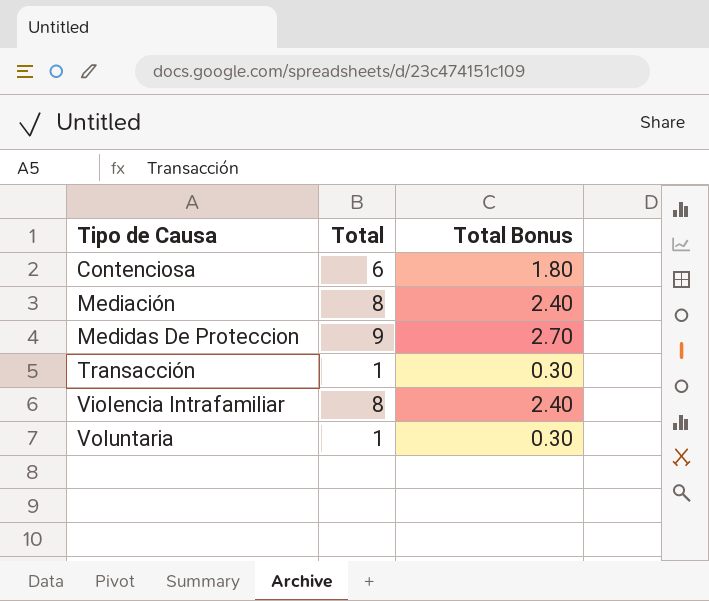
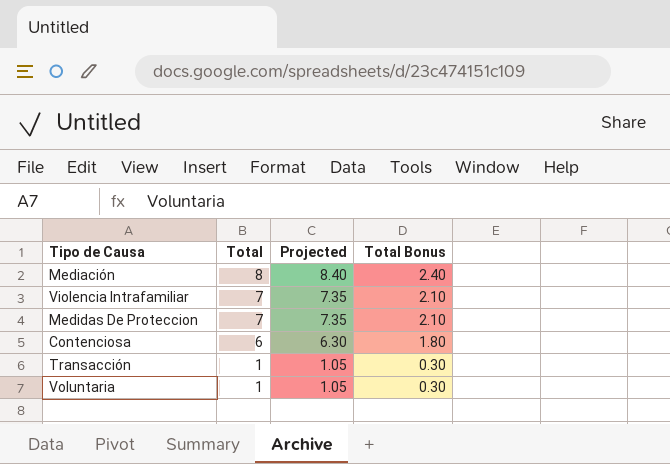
row order: Tipo de Causa ascending -> Total descending
column Projected | formula: none -> [Total] * 1.05
Violencia Intrafamiliar | Total: 8 -> 7
Violencia Intrafamiliar | Total Bonus: 2.40 -> 2.10
Medidas De Proteccion | Total: 9 -> 7
Medidas De Proteccion | Total Bonus: 2.70 -> 2.10

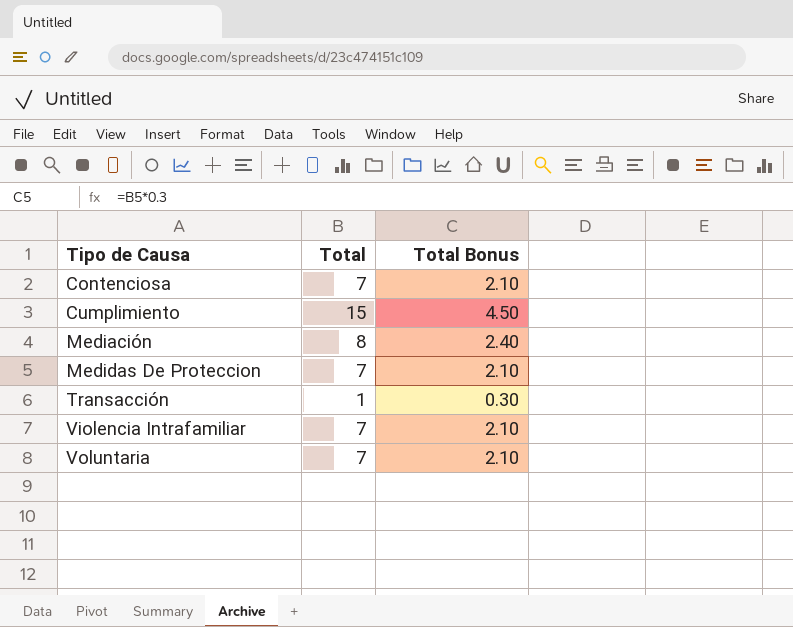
row order: Total descending -> Tipo de Causa ascending
column Projected | formula: [Total] * 1.05 -> none
Contenciosa | Total: 6 -> 7
Contenciosa | Total Bonus: 1.80 -> 2.10
row Cumplimiento: none -> 15 | 4.50
Voluntaria | Total: 1 -> 7
Voluntaria | Total Bonus: 0.30 -> 2.10

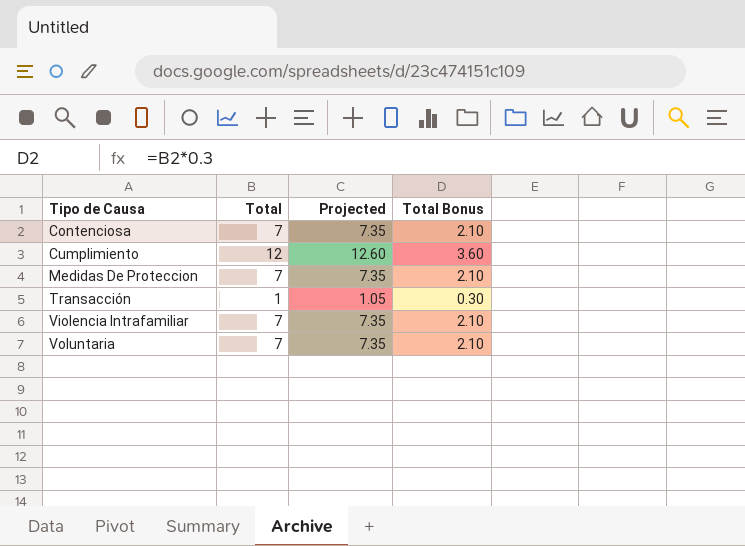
column Projected | formula: none -> [Total] * 1.05
row Mediación: 8 | 2.40 -> none
Cumplimiento | Total: 15 -> 12
Cumplimiento | Total Bonus: 4.50 -> 3.60

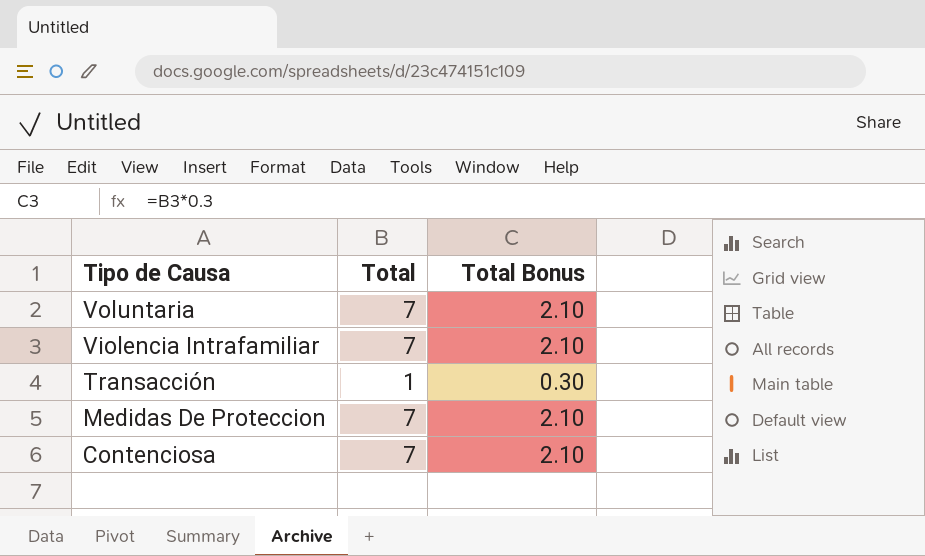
row order: Tipo de Causa ascending -> Tipo de Causa descending
column Projected | formula: [Total] * 1.05 -> none
row Cumplimiento: 12 | 12.60 | 3.60 -> none

